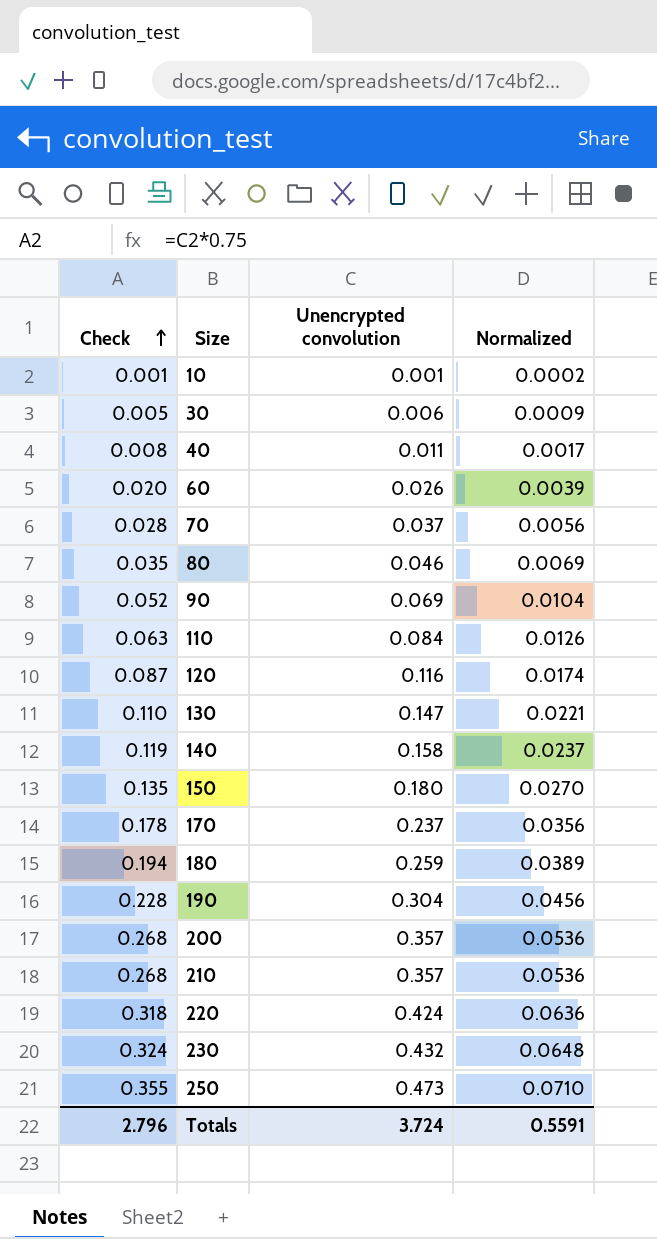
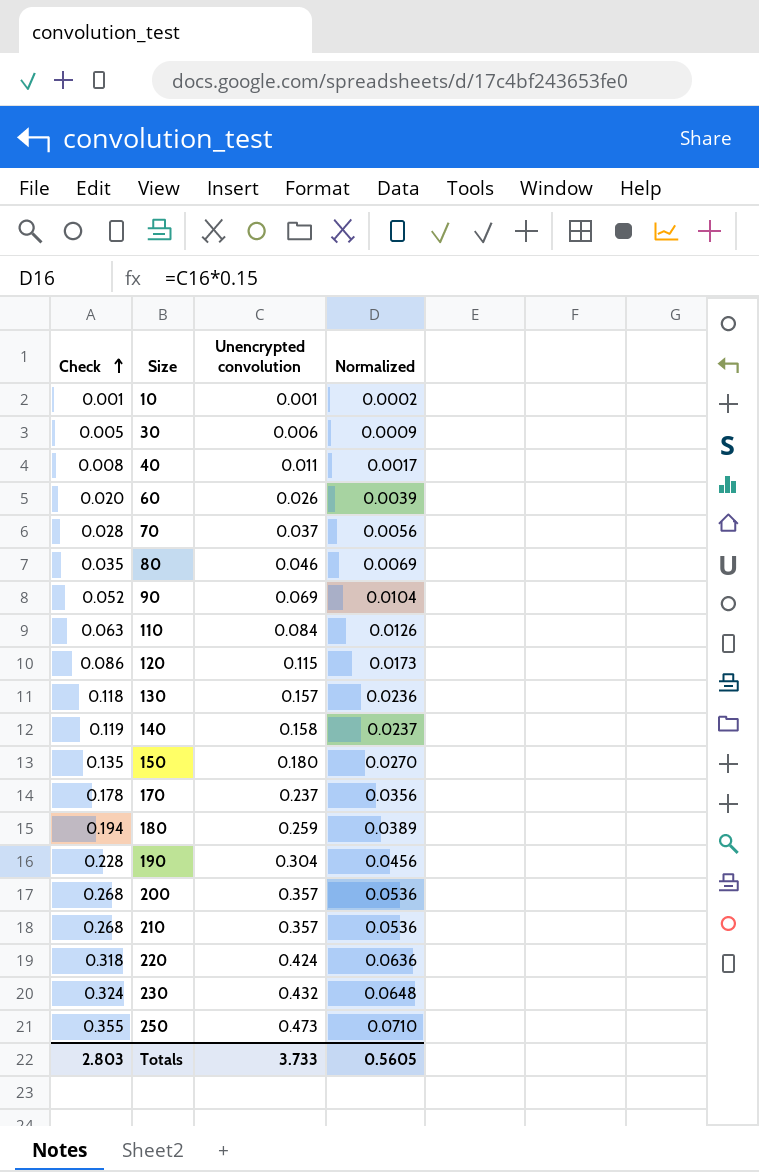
120 | Check: 0.087 -> 0.086
120 | Unencrypted convolution: 0.116 -> 0.115
120 | Normalized: 0.0174 -> 0.0173
130 | Check: 0.110 -> 0.118
130 | Unencrypted convolution: 0.147 -> 0.157
130 | Normalized: 0.0221 -> 0.0236
Totals | Check: 2.796 -> 2.803
Totals | Unencrypted convolution: 3.724 -> 3.733
Totals | Normalized: 0.5591 -> 0.5605

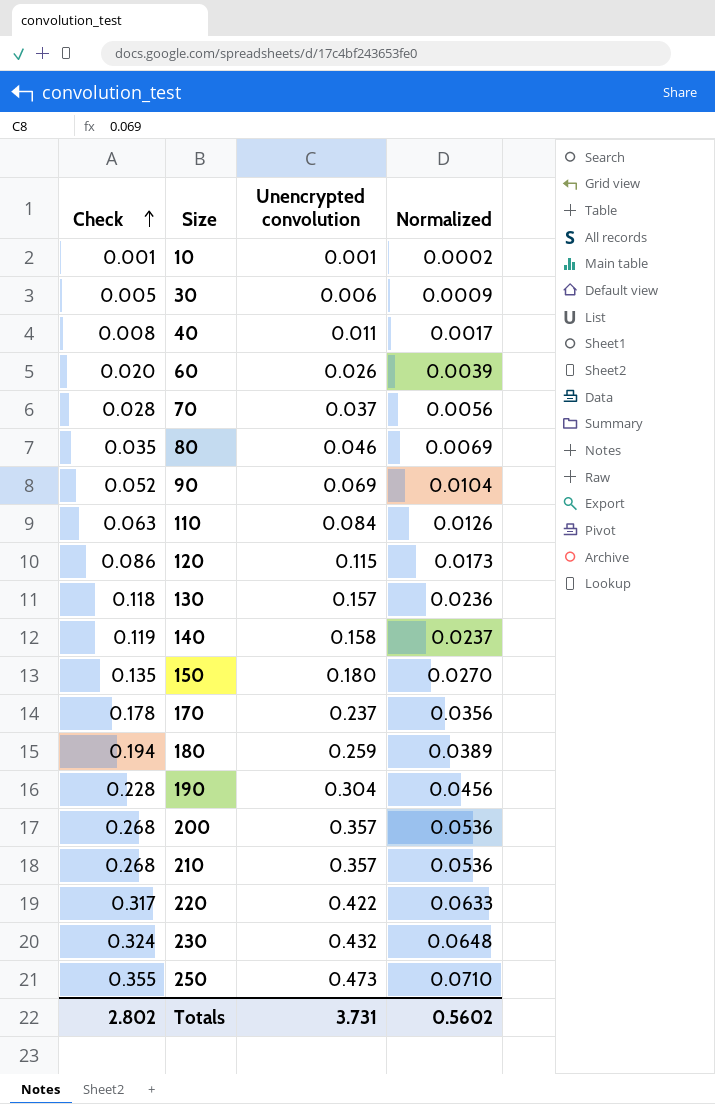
220 | Check: 0.318 -> 0.317
220 | Unencrypted convolution: 0.424 -> 0.422
220 | Normalized: 0.0636 -> 0.0633
Totals | Check: 2.803 -> 2.802
Totals | Unencrypted convolution: 3.733 -> 3.731
Totals | Normalized: 0.5605 -> 0.5602

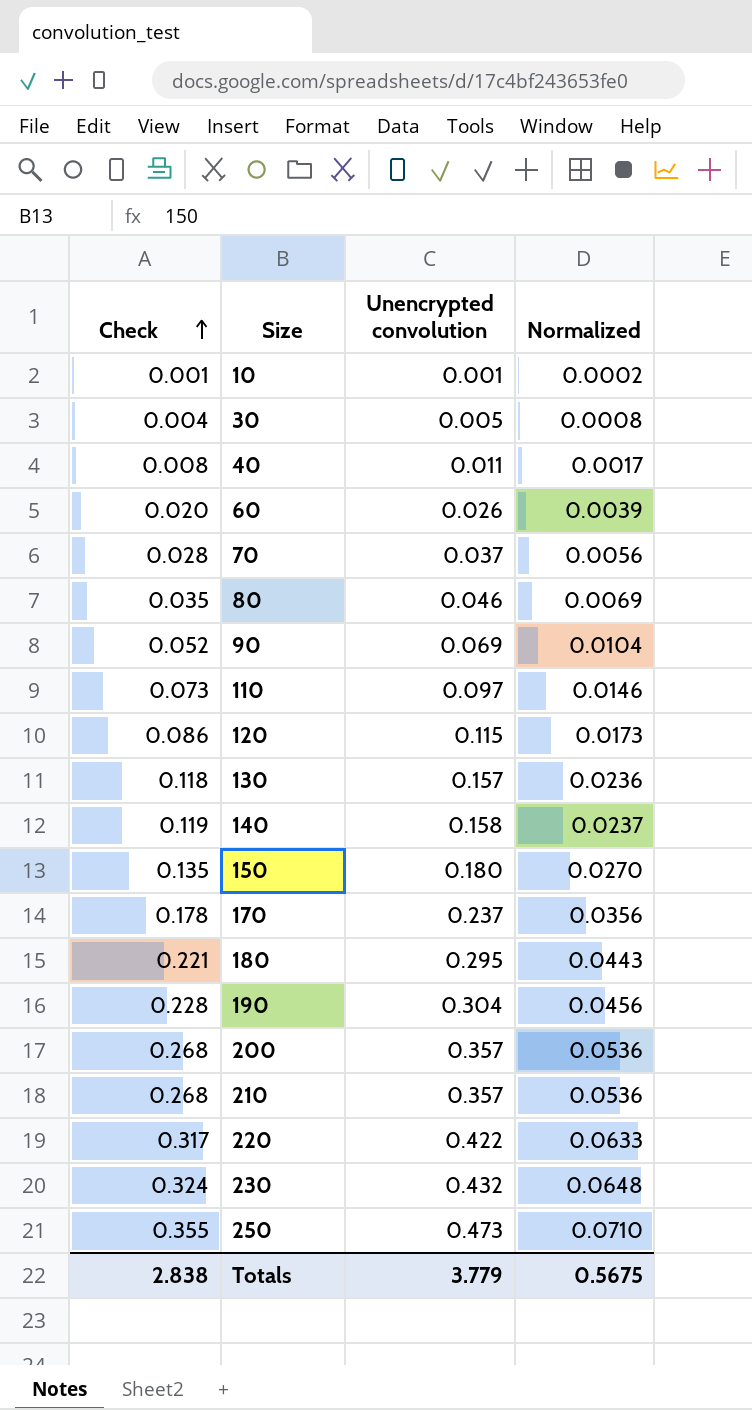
30 | Check: 0.005 -> 0.004
30 | Unencrypted convolution: 0.006 -> 0.005
30 | Normalized: 0.0009 -> 0.0008
110 | Check: 0.063 -> 0.073
110 | Unencrypted convolution: 0.084 -> 0.097
110 | Normalized: 0.0126 -> 0.0146
180 | Check: 0.194 -> 0.221
180 | Unencrypted convolution: 0.259 -> 0.295
180 | Normalized: 0.0389 -> 0.0443
Totals | Check: 2.802 -> 2.838
Totals | Unencrypted convolution: 3.731 -> 3.779
Totals | Normalized: 0.5602 -> 0.5675

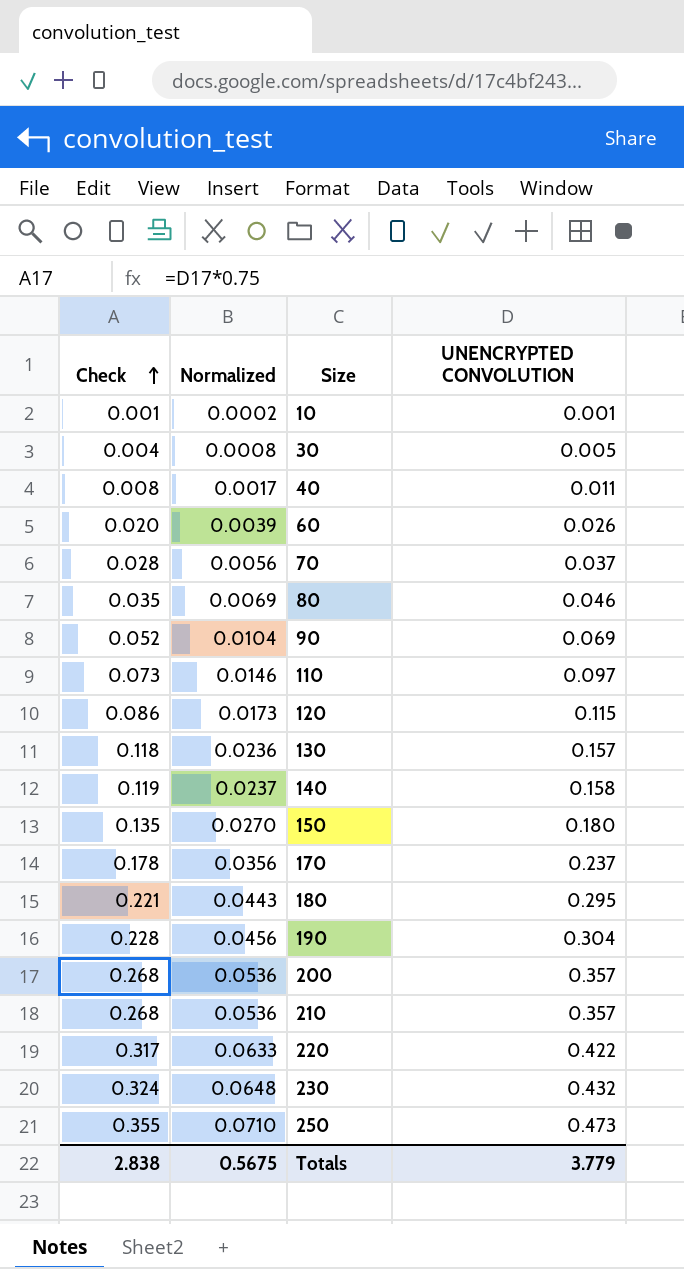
column Normalized | position: 4 -> 2
column name: Unencrypted convolution -> UNENCRYPTED CONVOLUTION

